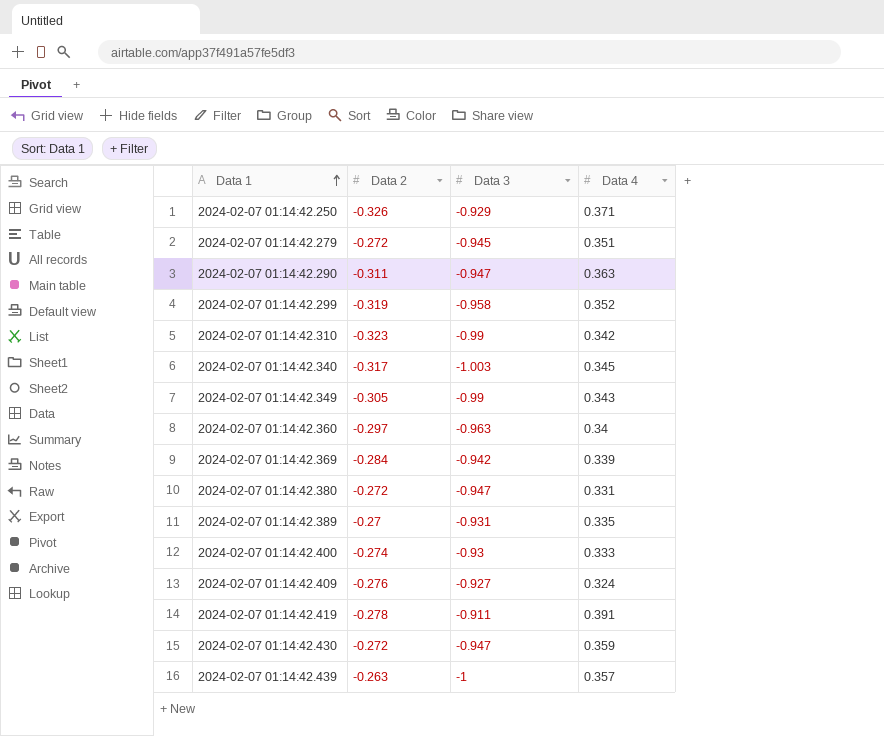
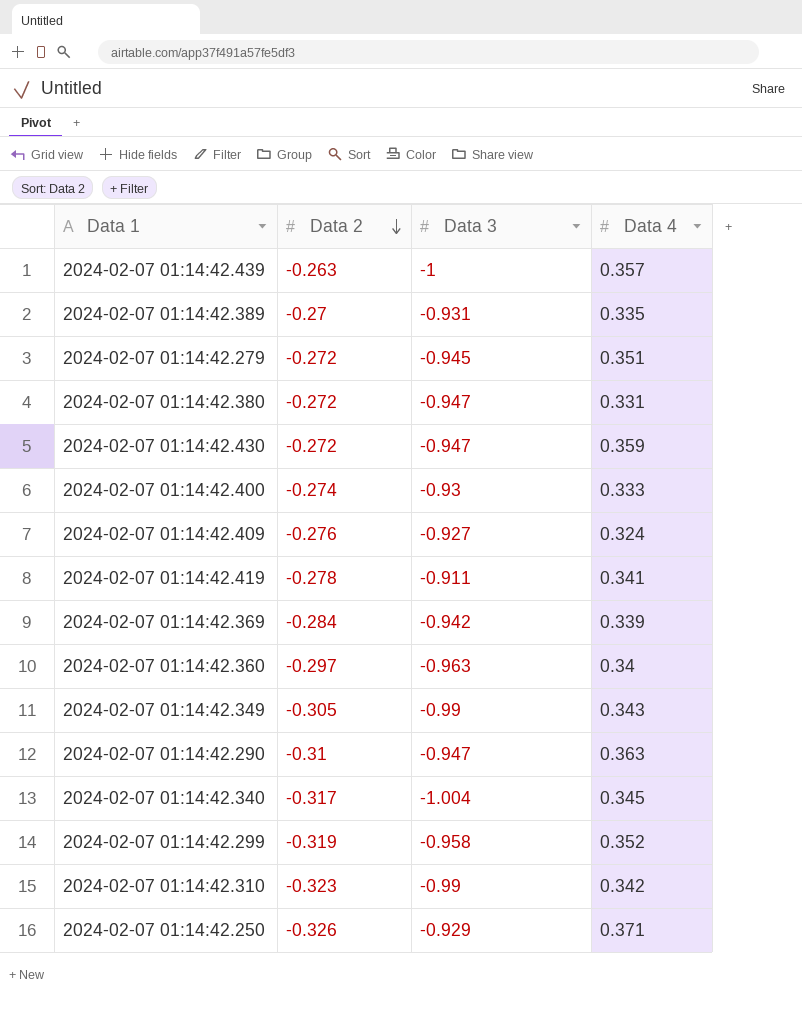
row order: Data 1 ascending -> Data 2 descending
2024-02-07 01:14:42.419 | Data 4: 0.391 -> 0.341
2024-02-07 01:14:42.290 | Data 2: -0.311 -> -0.31
2024-02-07 01:14:42.340 | Data 3: -1.003 -> -1.004

